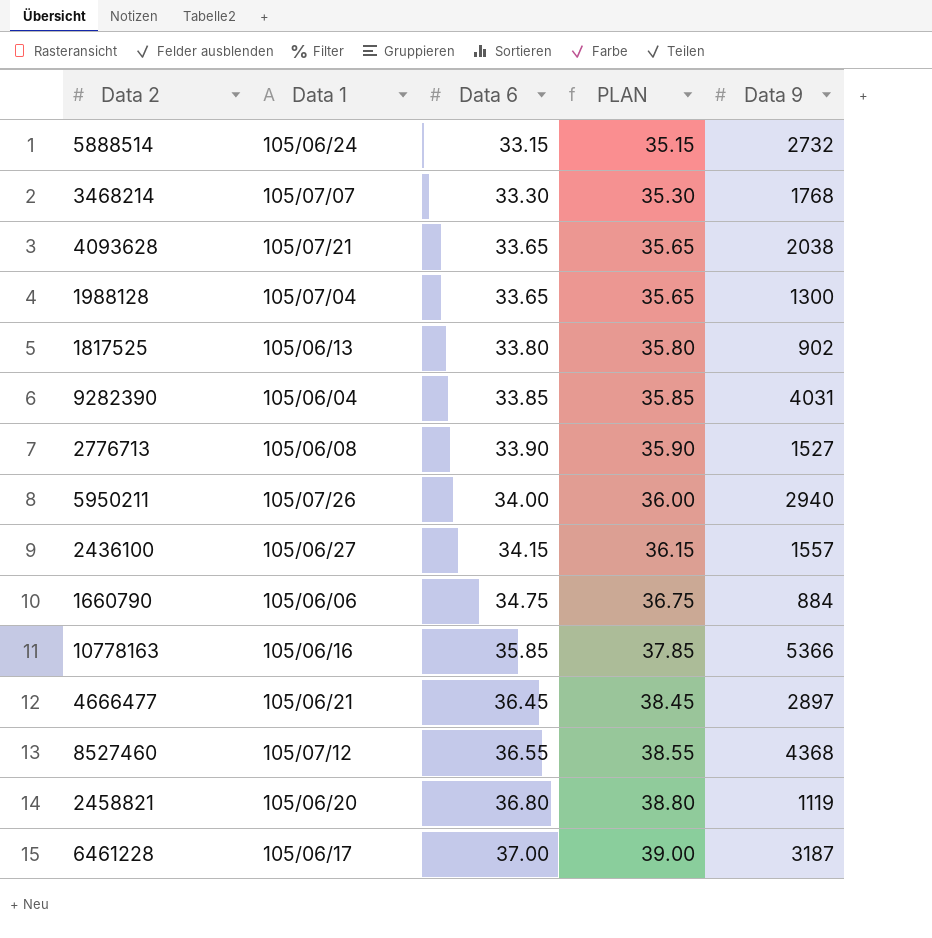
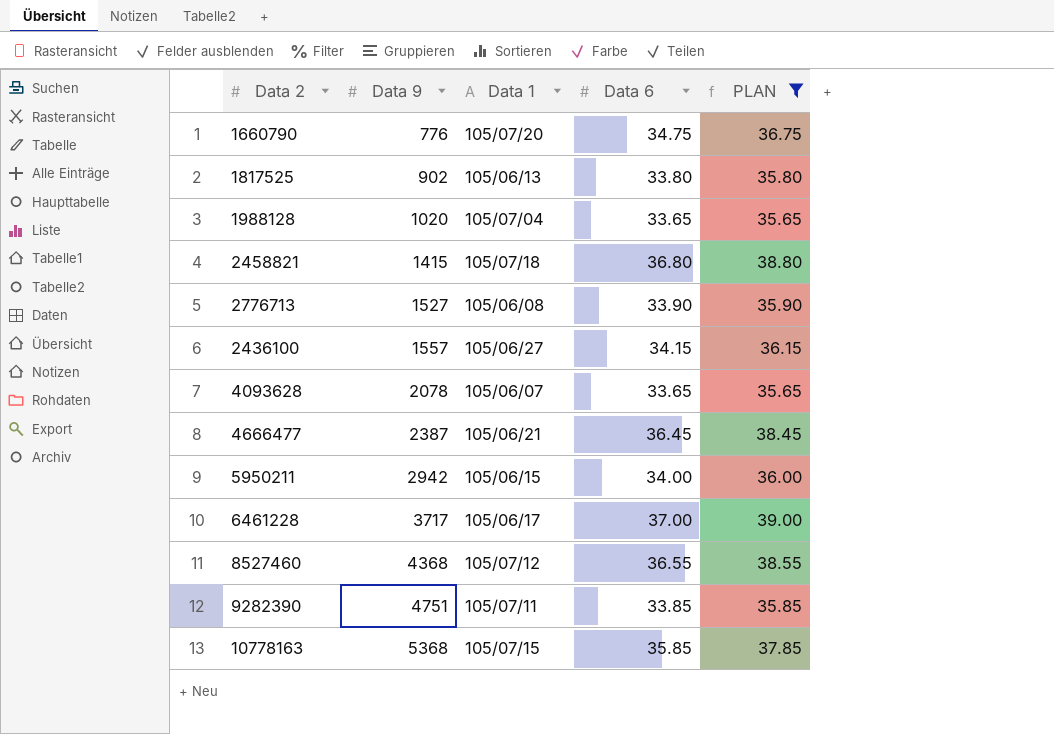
filter: none -> PLAN >= 35.65
row order: Data 6 ascending -> Data 9 ascending
column Data 9 | position: 5 -> 2
1660790 | Data 9: 884 -> 776
1660790 | Data 1: 105/06/06 -> 105/07/20
1988128 | Data 9: 1300 -> 1020
2458821 | Data 9: 1119 -> 1415
2458821 | Data 1: 105/06/20 -> 105/07/18
4093628 | Data 9: 2038 -> 2078
4093628 | Data 1: 105/07/21 -> 105/06/07
4666477 | Data 9: 2897 -> 2387
5950211 | Data 9: 2940 -> 2942
5950211 | Data 1: 105/07/26 -> 105/06/15
6461228 | Data 9: 3187 -> 3717
9282390 | Data 9: 4031 -> 4751
9282390 | Data 1: 105/06/04 -> 105/07/11
10778163 | Data 9: 5366 -> 5368
10778163 | Data 1: 105/06/16 -> 105/07/15

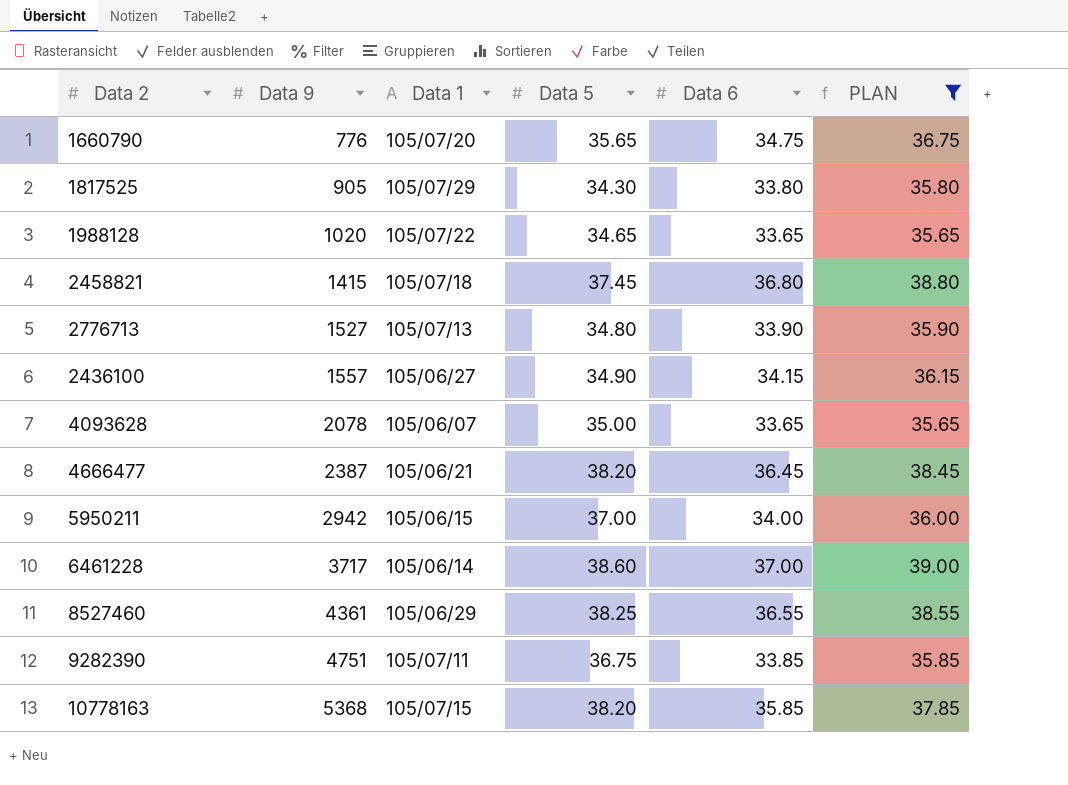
column Data 5 | position: none -> 4
1817525 | Data 9: 902 -> 905
1817525 | Data 1: 105/06/13 -> 105/07/29
1988128 | Data 1: 105/07/04 -> 105/07/22
2776713 | Data 1: 105/06/08 -> 105/07/13
6461228 | Data 1: 105/06/17 -> 105/06/14
8527460 | Data 9: 4368 -> 4361
8527460 | Data 1: 105/07/12 -> 105/06/29

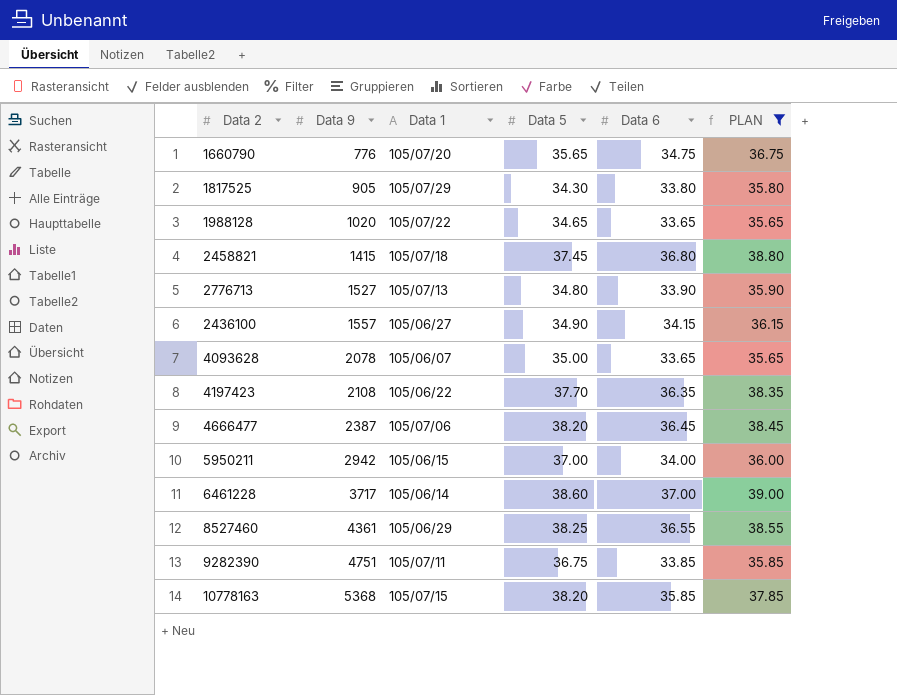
row 4197423: none -> 2108 | 105/06/22 | 37.70 | 36.35 | 38.35
4666477 | Data 1: 105/06/21 -> 105/07/06

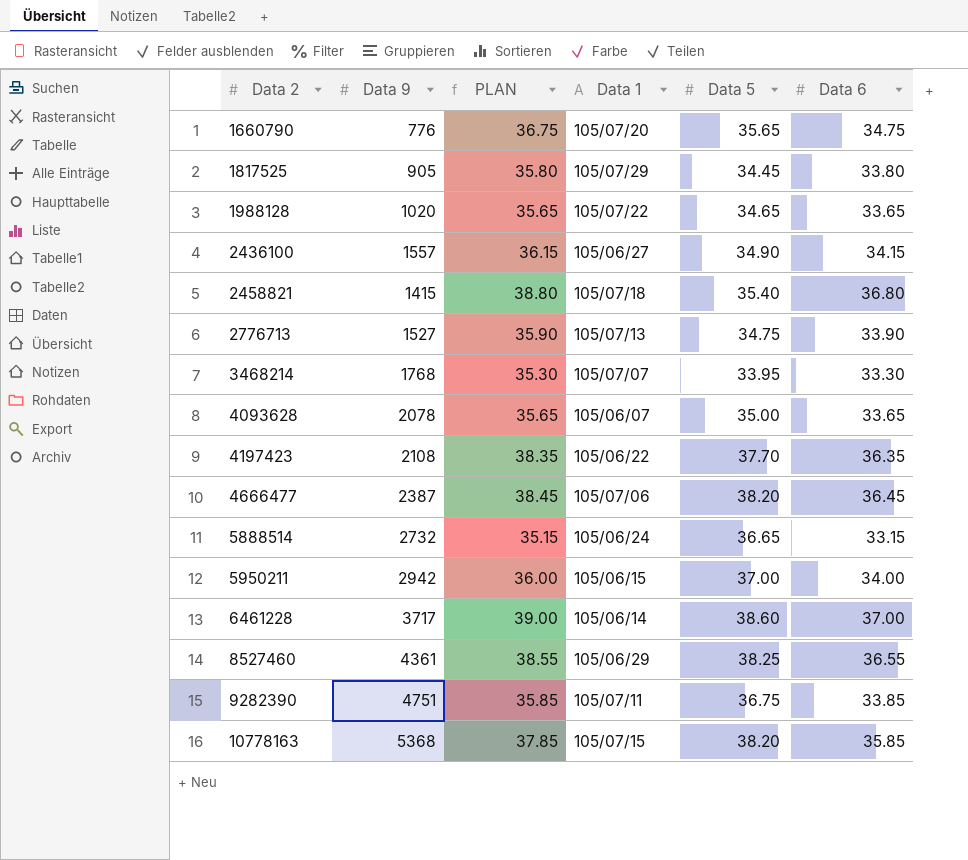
filter: PLAN >= 35.65 -> none
row order: Data 9 ascending -> Data 2 ascending
column PLAN | position: 6 -> 3
1817525 | Data 5: 34.30 -> 34.45
2458821 | Data 5: 37.45 -> 35.40
2776713 | Data 5: 34.80 -> 34.75

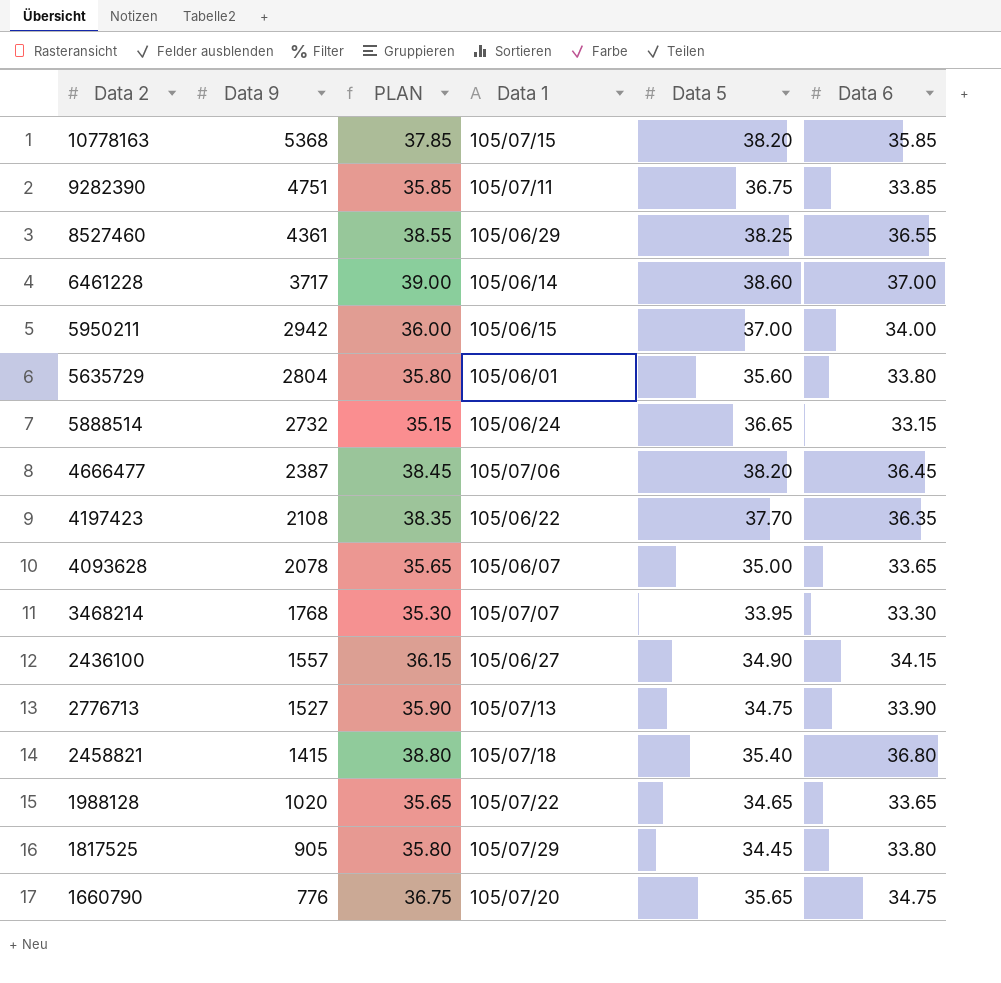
row order: Data 2 ascending -> Data 9 descending
row 5635729: none -> 2804 | 35.80 | 105/06/01 | 35.60 | 33.80

